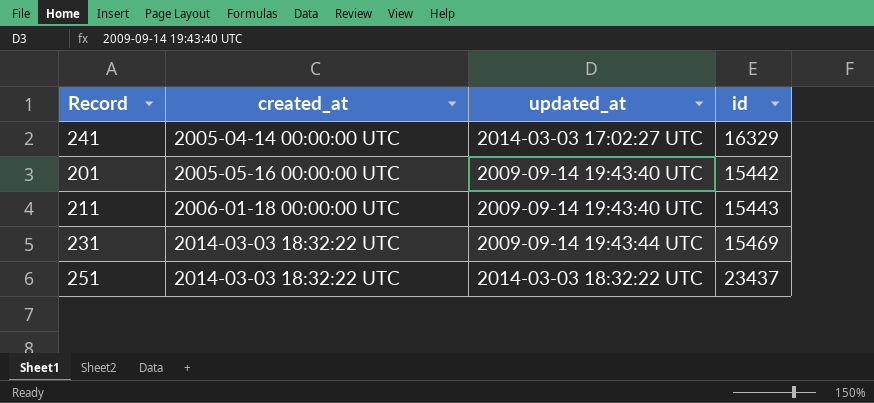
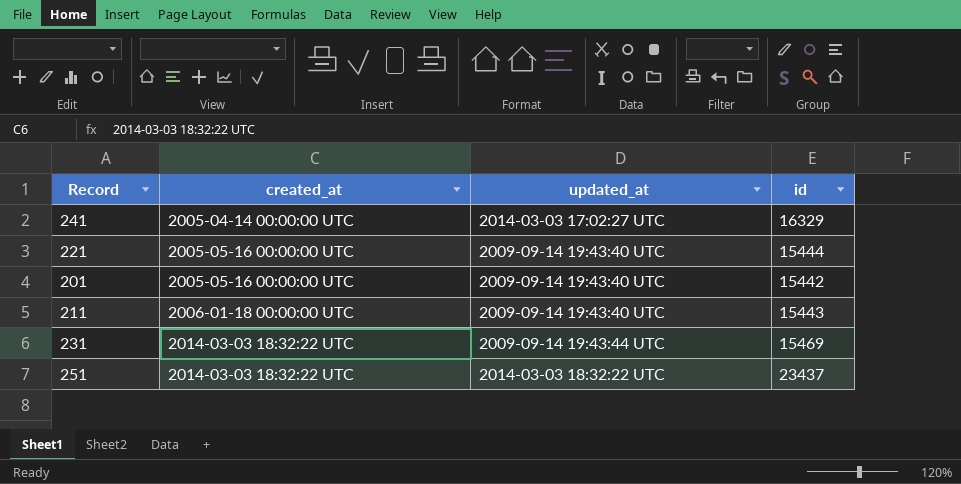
row 221: none -> 2005-05-16 00:00:00 UTC | 2009-09-14 19:43:40 UTC | 15444

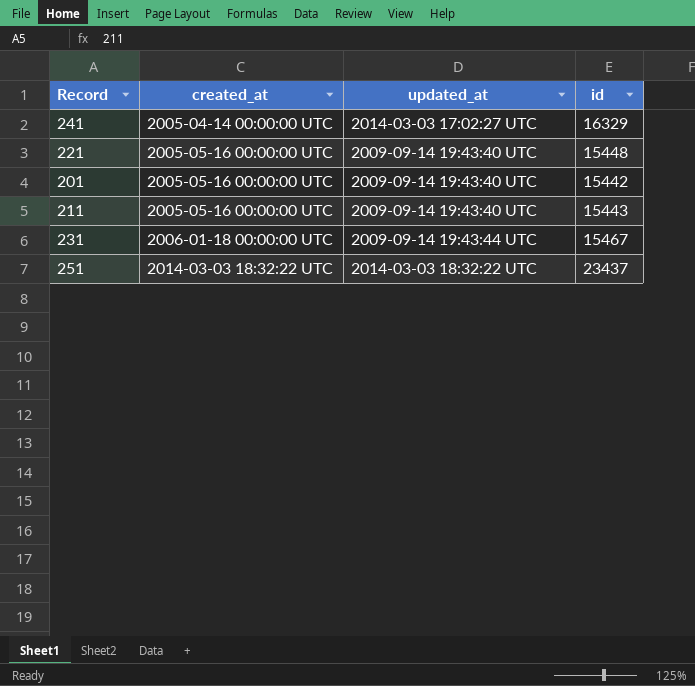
221 | id: 15444 -> 15448
211 | created_at: 2006-01-18 00:00:00 UTC -> 2005-05-16 00:00:00 UTC
231 | created_at: 2014-03-03 18:32:22 UTC -> 2006-01-18 00:00:00 UTC
231 | id: 15469 -> 15467

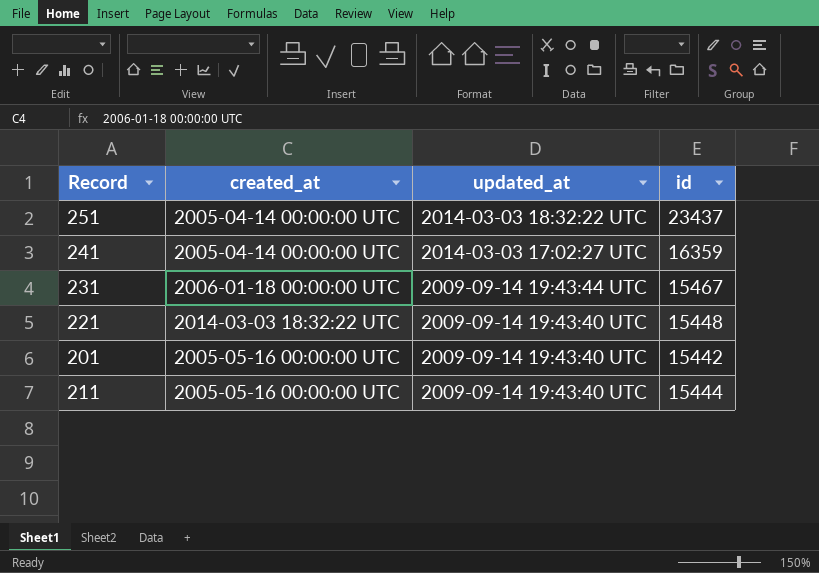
row order: created_at ascending -> updated_at descending
251 | created_at: 2014-03-03 18:32:22 UTC -> 2005-04-14 00:00:00 UTC
241 | id: 16329 -> 16359
221 | created_at: 2005-05-16 00:00:00 UTC -> 2014-03-03 18:32:22 UTC
211 | id: 15443 -> 15444

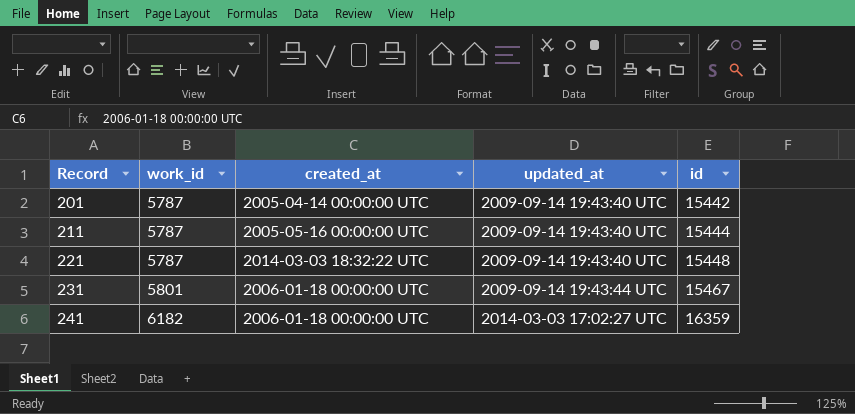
row order: updated_at descending -> Record ascending
column work_id | position: none -> 2
row 251: 2005-04-14 00:00:00 UTC | 2014-03-03 18:32:22 UTC | 23437 -> none
201 | created_at: 2005-05-16 00:00:00 UTC -> 2005-04-14 00:00:00 UTC
241 | created_at: 2005-04-14 00:00:00 UTC -> 2006-01-18 00:00:00 UTC

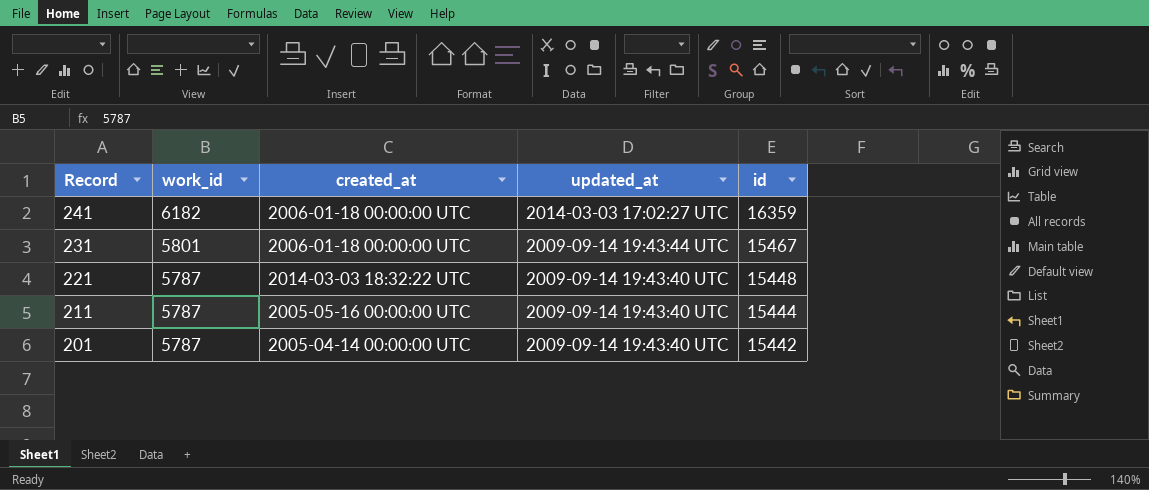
row order: Record ascending -> Record descending

